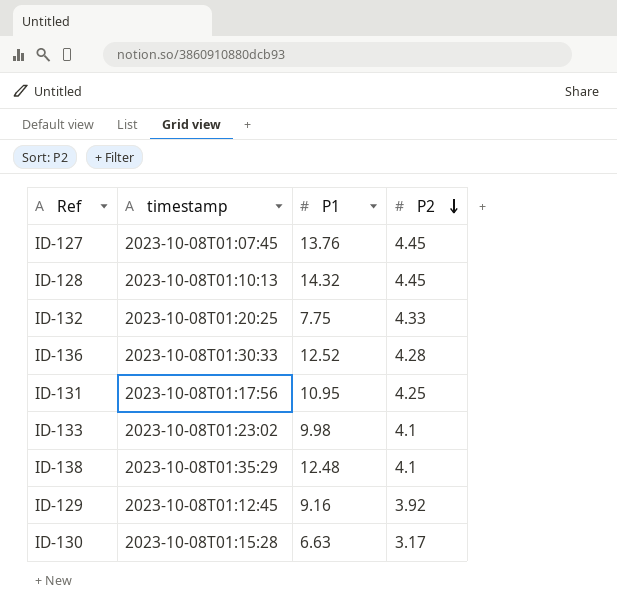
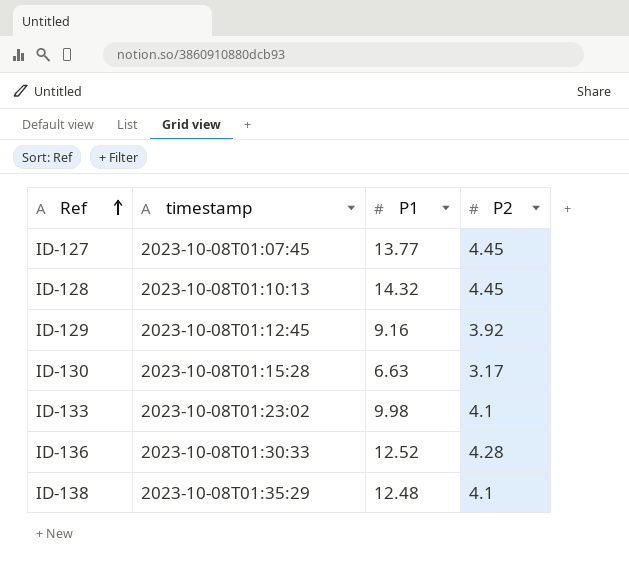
row order: P2 descending -> Ref ascending
row ID-132: 2023-10-08T01:20:25 | 7.75 | 4.33 -> none
row ID-131: 2023-10-08T01:17:56 | 10.95 | 4.25 -> none
ID-127 | P1: 13.76 -> 13.77

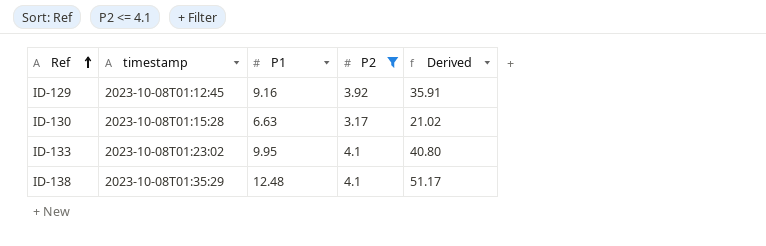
filter: none -> P2 <= 4.1
column Derived | formula: none -> [P1] * [P2]
ID-133 | P1: 9.98 -> 9.95

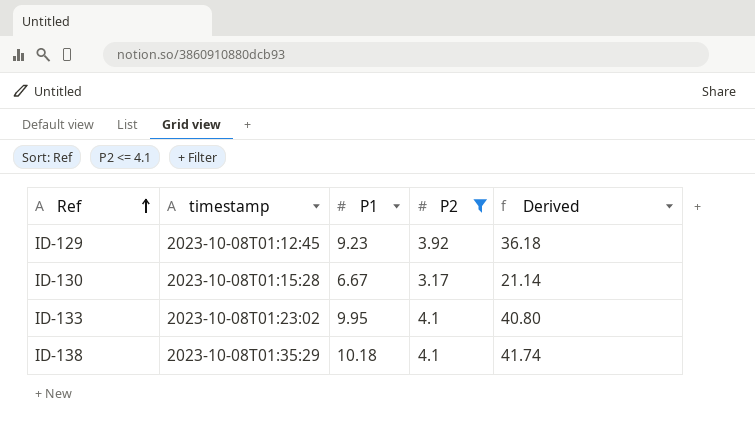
ID-129 | P1: 9.16 -> 9.23
ID-129 | Derived: 35.91 -> 36.18
ID-130 | P1: 6.63 -> 6.67
ID-130 | Derived: 21.02 -> 21.14
ID-138 | P1: 12.48 -> 10.18
ID-138 | Derived: 51.17 -> 41.74

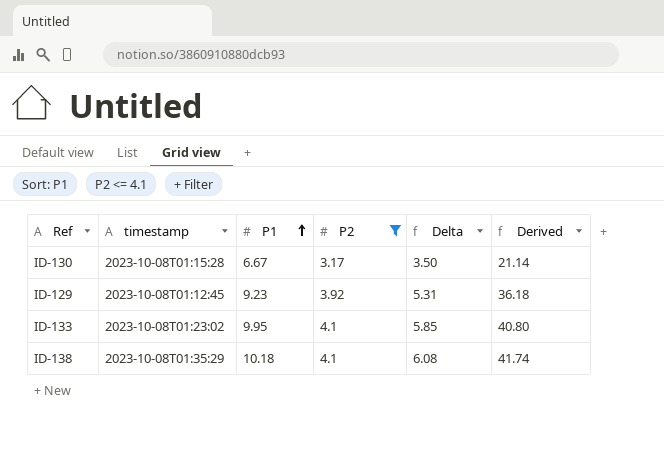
row order: Ref ascending -> P1 ascending
column Delta | formula: none -> [P1] - [P2]

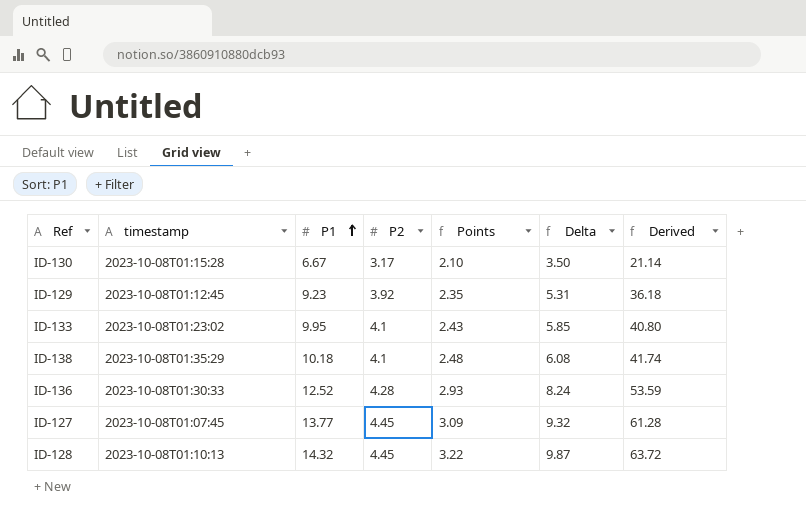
filter: P2 <= 4.1 -> none
column Points | formula: none -> [P1] / [P2]

